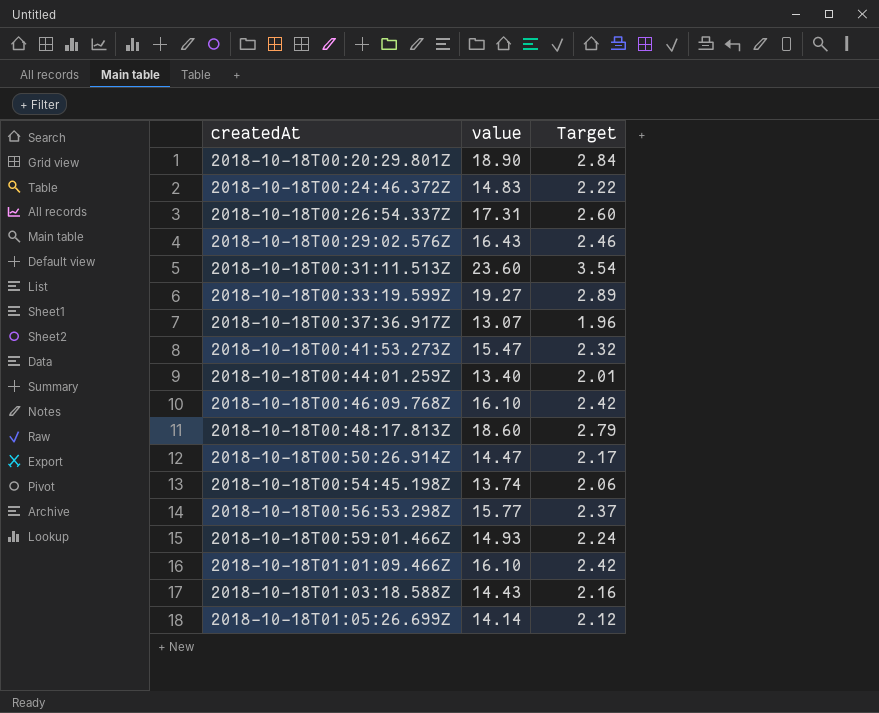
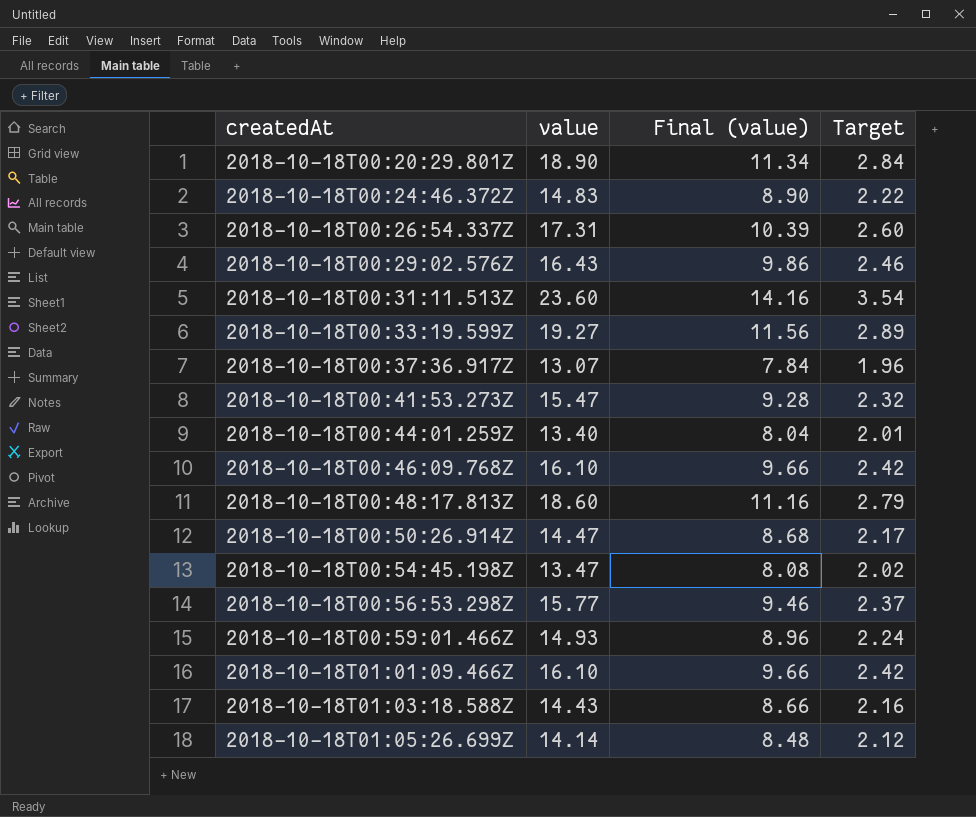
column Final (value) | formula: none -> [value] * 0.6
2018-10-18T00:54:45.198Z | value: 13.74 -> 13.47
2018-10-18T00:54:45.198Z | Target: 2.06 -> 2.02

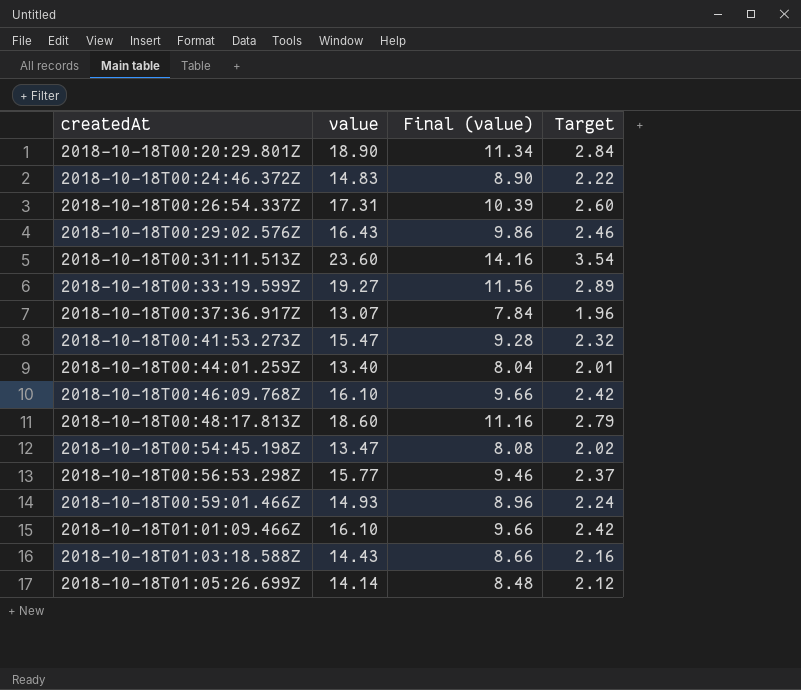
row 2018-10-18T00:50:26.914Z: 14.47 | 8.68 | 2.17 -> none

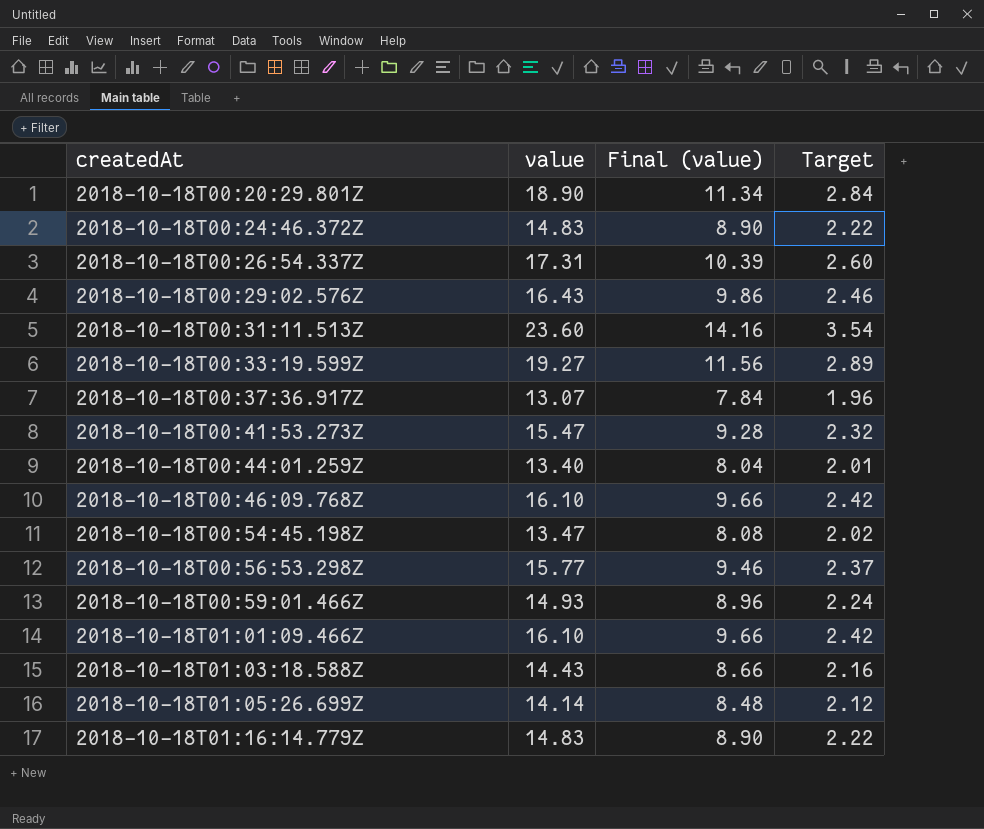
row 2018-10-18T00:48:17.813Z: 18.60 | 11.16 | 2.79 -> none
row 2018-10-18T01:16:14.779Z: none -> 14.83 | 8.90 | 2.22

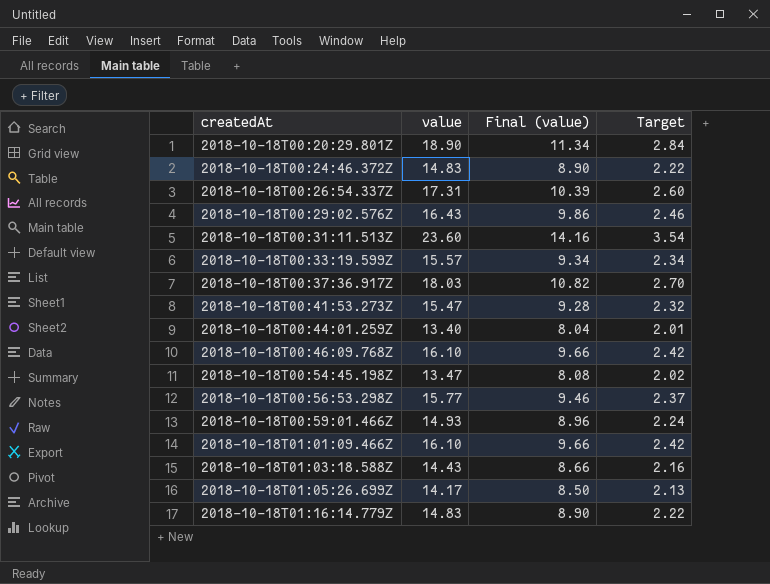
2018-10-18T00:33:19.599Z | value: 19.27 -> 15.57
2018-10-18T00:33:19.599Z | Final (value): 11.56 -> 9.34
2018-10-18T00:33:19.599Z | Target: 2.89 -> 2.34
2018-10-18T00:37:36.917Z | value: 13.07 -> 18.03
2018-10-18T00:37:36.917Z | Final (value): 7.84 -> 10.82
2018-10-18T00:37:36.917Z | Target: 1.96 -> 2.70
2018-10-18T01:05:26.699Z | value: 14.14 -> 14.17
2018-10-18T01:05:26.699Z | Final (value): 8.48 -> 8.50
2018-10-18T01:05:26.699Z | Target: 2.12 -> 2.13

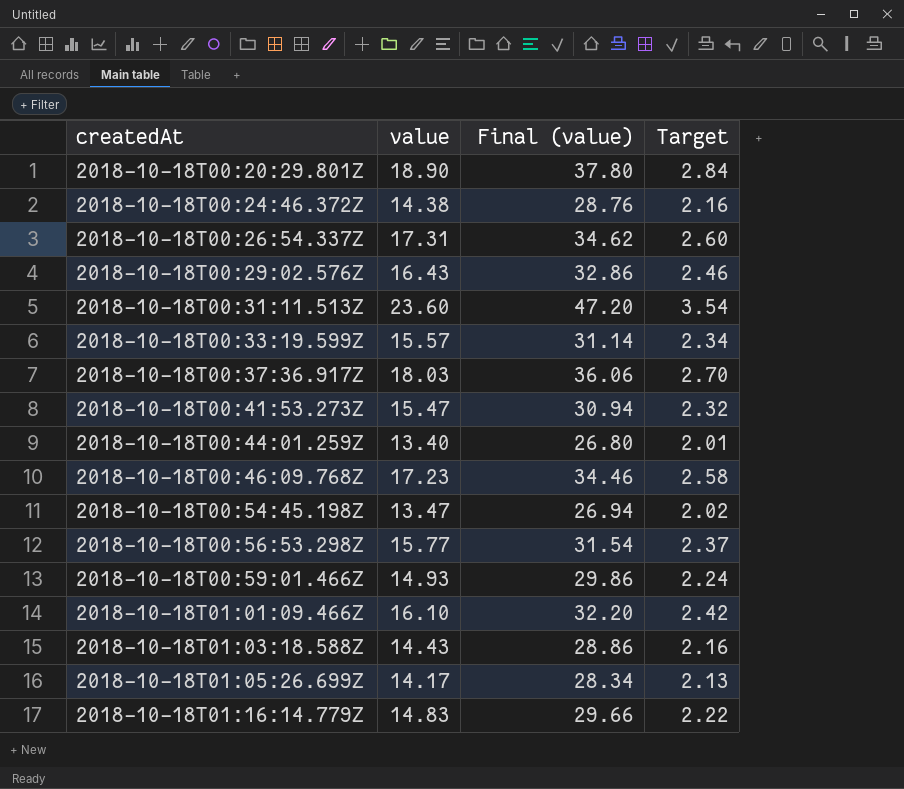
column Final (value) | formula: [value] * 0.6 -> [value] * 2
2018-10-18T00:24:46.372Z | value: 14.83 -> 14.38
2018-10-18T00:24:46.372Z | Target: 2.22 -> 2.16
2018-10-18T00:46:09.768Z | value: 16.10 -> 17.23
2018-10-18T00:46:09.768Z | Target: 2.42 -> 2.58

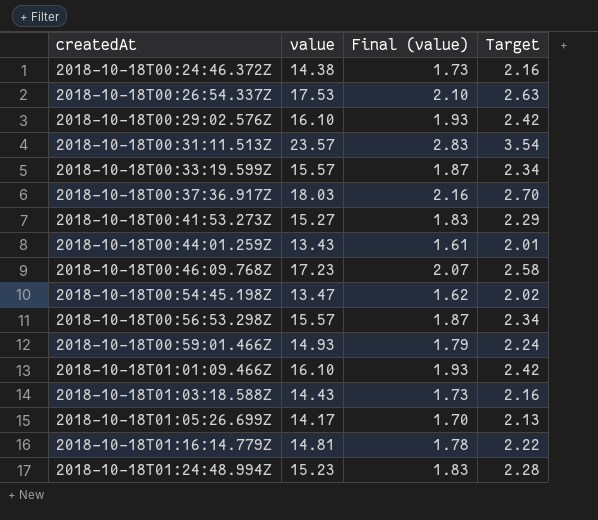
column Final (value) | formula: [value] * 2 -> [value] * 0.12
row 2018-10-18T00:20:29.801Z: 18.90 | 37.80 | 2.84 -> none
2018-10-18T00:26:54.337Z | value: 17.31 -> 17.53
2018-10-18T00:26:54.337Z | Target: 2.60 -> 2.63
2018-10-18T00:29:02.576Z | value: 16.43 -> 16.10
2018-10-18T00:29:02.576Z | Target: 2.46 -> 2.42
2018-10-18T00:31:11.513Z | value: 23.60 -> 23.57
2018-10-18T00:41:53.273Z | value: 15.47 -> 15.27
2018-10-18T00:41:53.273Z | Target: 2.32 -> 2.29
2018-10-18T00:44:01.259Z | value: 13.40 -> 13.43
2018-10-18T00:56:53.298Z | value: 15.77 -> 15.57
2018-10-18T00:56:53.298Z | Target: 2.37 -> 2.34
2018-10-18T01:16:14.779Z | value: 14.83 -> 14.81
row 2018-10-18T01:24:48.994Z: none -> 15.23 | 1.83 | 2.28

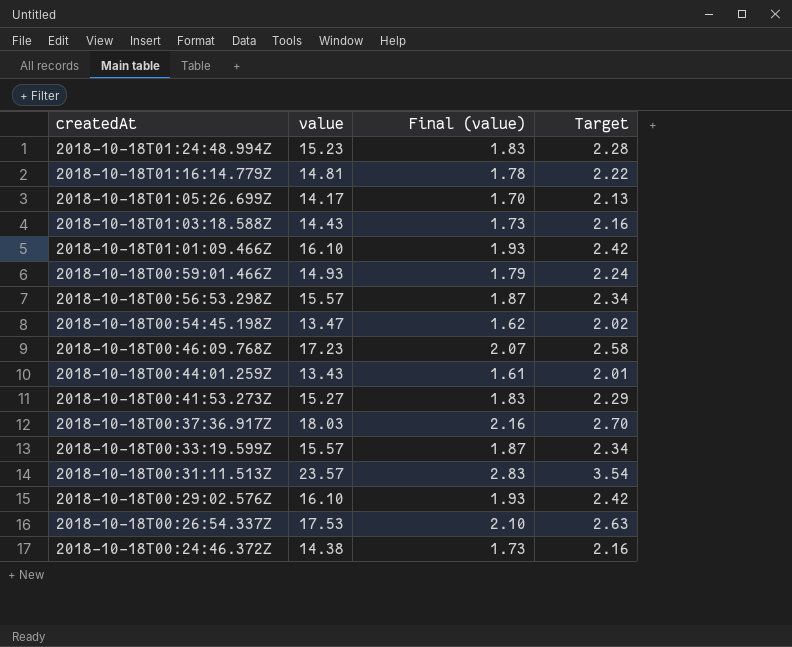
row order: createdAt ascending -> createdAt descending

